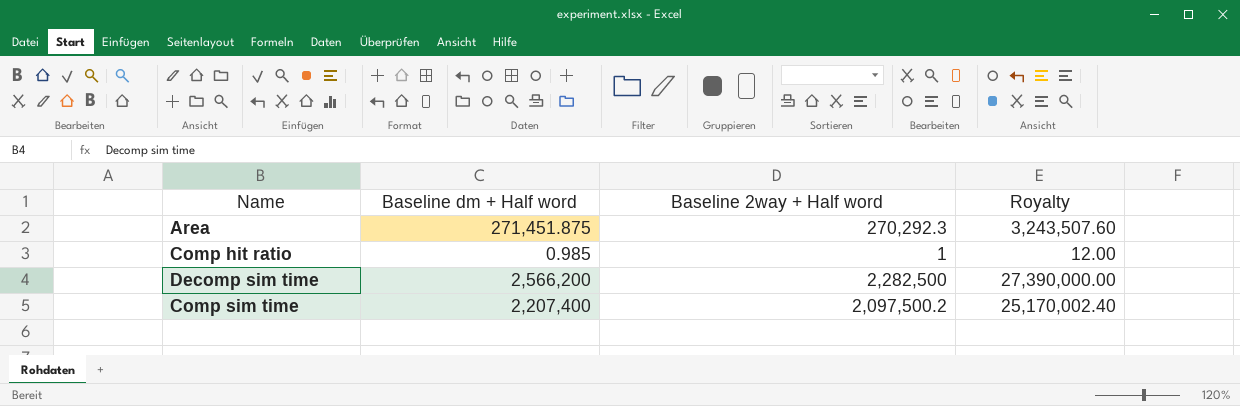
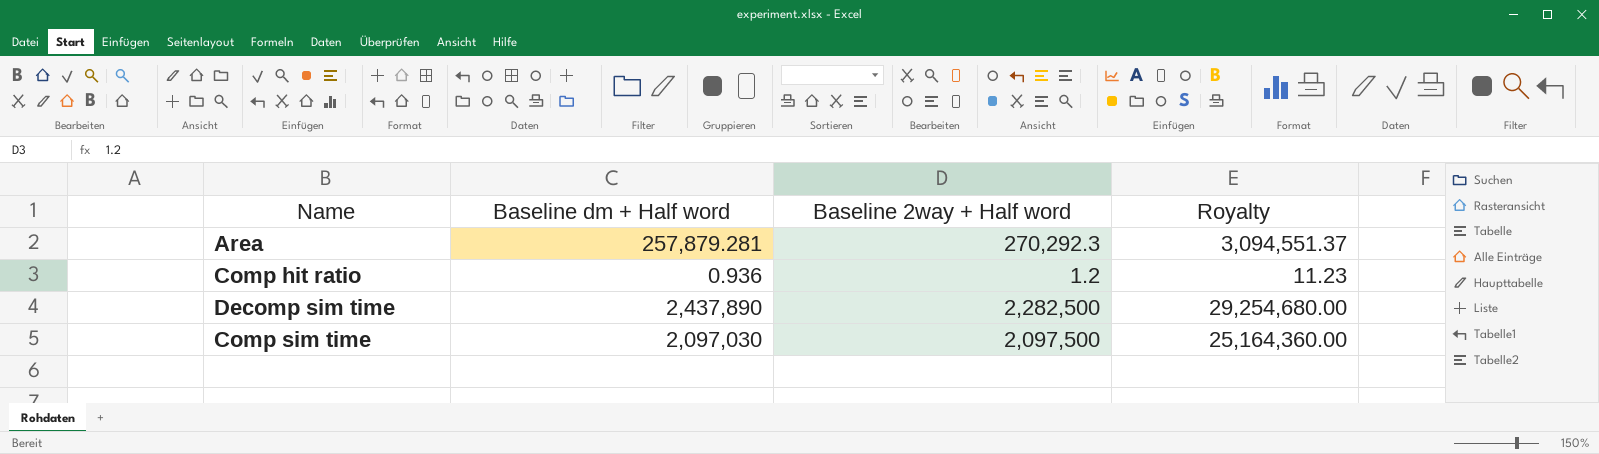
column Royalty | formula: [Baseline 2way + Half word] * 12 -> [Baseline dm + Half word] * 12
Area | Baseline dm + Half word: 271,451.875 -> 257,879.281
Comp hit ratio | Baseline dm + Half word: 0.985 -> 0.936
Comp hit ratio | Baseline 2way + Half word: 1 -> 1.2
Decomp sim time | Baseline dm + Half word: 2,566,200 -> 2,437,890
Comp sim time | Baseline dm + Half word: 2,207,400 -> 2,097,030
Comp sim time | Baseline 2way + Half word: 2,097,500.2 -> 2,097,500

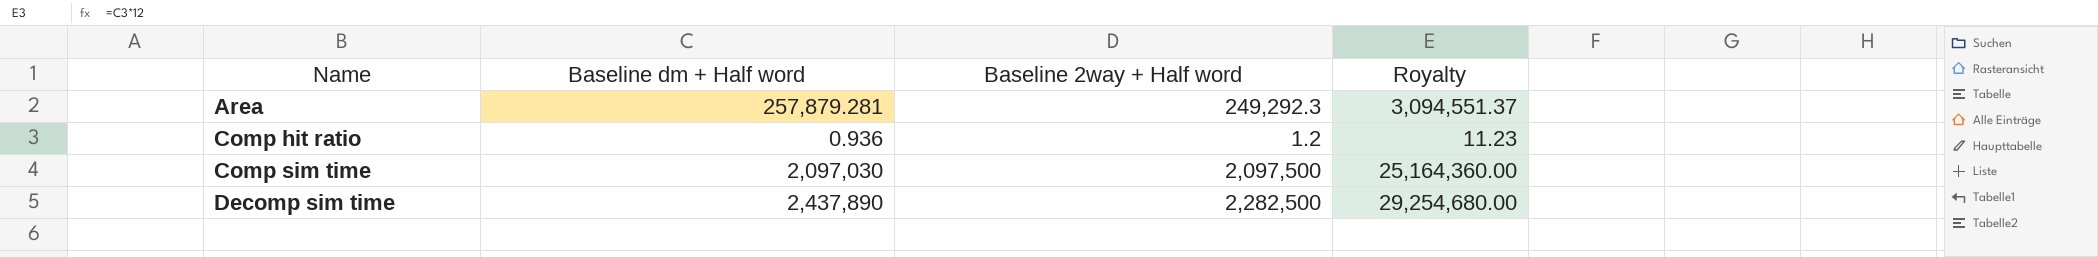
row order: none -> Name ascending
Area | Baseline 2way + Half word: 270,292.3 -> 249,292.3

